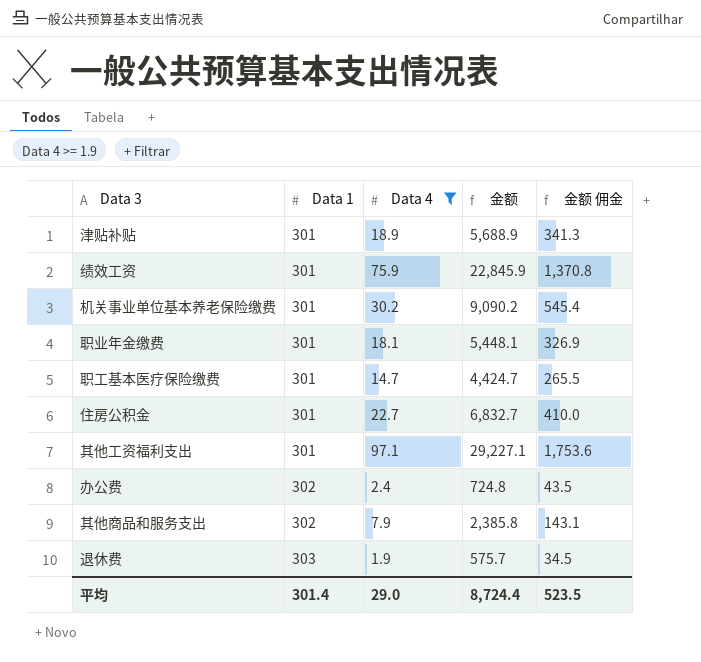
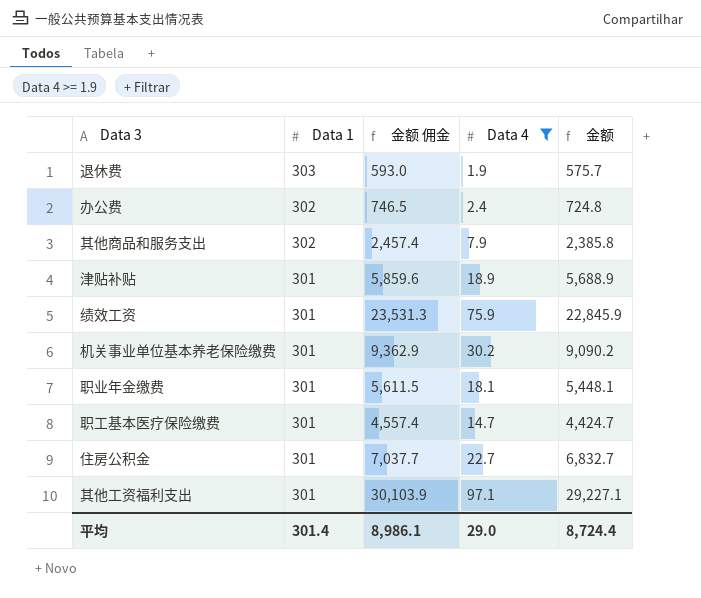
row order: Data 1 ascending -> Data 1 descending
column 金额 佣金 | formula: [金额] * 0.06 -> [金额] * 1.03
column 金额 佣金 | position: 5 -> 3
平均 | 金额 佣金: 523.5 -> 8,986.1

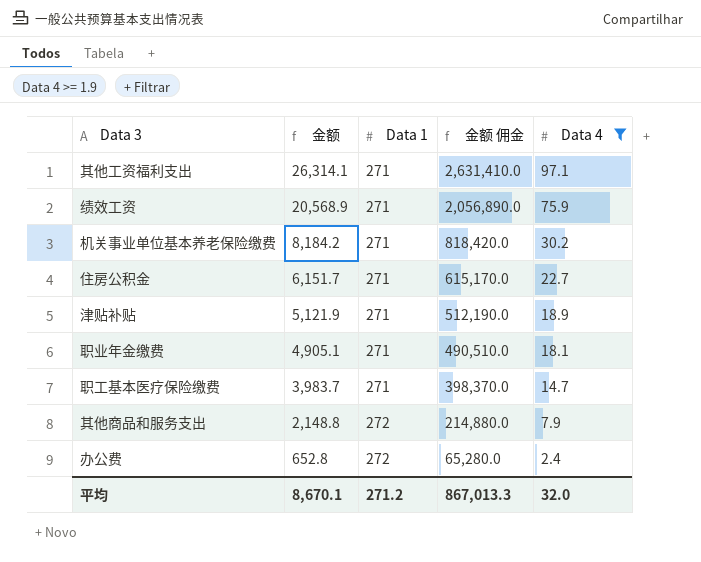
row order: Data 1 descending -> 金额 descending
column 金额 | position: 5 -> 2
column 金额 佣金 | formula: [金额] * 1.03 -> [金额] * 100
row 退休费: 303 | 593.0 | 1.9 | 575.7 -> none
其他工资福利支出 | 金额: 29,227.1 -> 26,314.1
其他工资福利支出 | Data 1: 301 -> 271
绩效工资 | 金额: 22,845.9 -> 20,568.9
绩效工资 | Data 1: 301 -> 271
机关事业单位基本养老保险缴费 | 金额: 9,090.2 -> 8,184.2
机关事业单位基本养老保险缴费 | Data 1: 301 -> 271
住房公积金 | 金额: 6,832.7 -> 6,151.7
住房公积金 | Data 1: 301 -> 271
津贴补贴 | 金额: 5,688.9 -> 5,121.9
津贴补贴 | Data 1: 301 -> 271
职业年金缴费 | 金额: 5,448.1 -> 4,905.1
职业年金缴费 | Data 1: 301 -> 271
职工基本医疗保险缴费 | 金额: 4,424.7 -> 3,983.7
职工基本医疗保险缴费 | Data 1: 301 -> 271
其他商品和服务支出 | 金额: 2,385.8 -> 2,148.8
其他商品和服务支出 | Data 1: 302 -> 272
办公费 | 金额: 724.8 -> 652.8
办公费 | Data 1: 302 -> 272
平均 | 金额: 8,724.4 -> 8,670.1
平均 | Data 1: 301.4 -> 271.2
平均 | 金额 佣金: 8,986.1 -> 867,013.3
平均 | Data 4: 29.0 -> 32.0

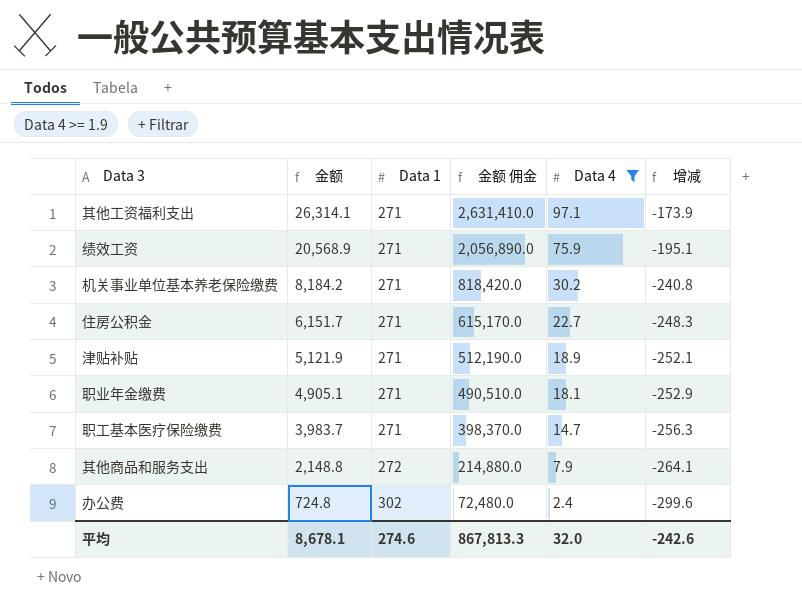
column 增减 | formula: none -> [Data 4] - [Data 1]
办公费 | 金额: 652.8 -> 724.8
办公费 | Data 1: 272 -> 302
办公费 | 金额 佣金: 65,280.0 -> 72,480.0
平均 | 金额: 8,670.1 -> 8,678.1
平均 | Data 1: 271.2 -> 274.6
平均 | 金额 佣金: 867,013.3 -> 867,813.3

